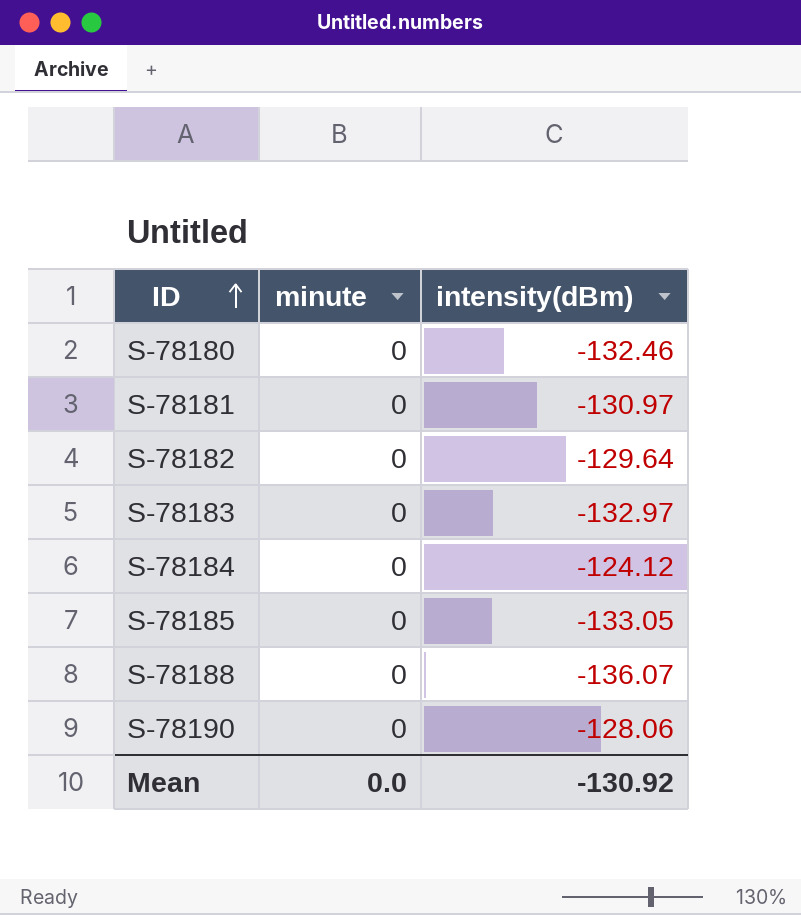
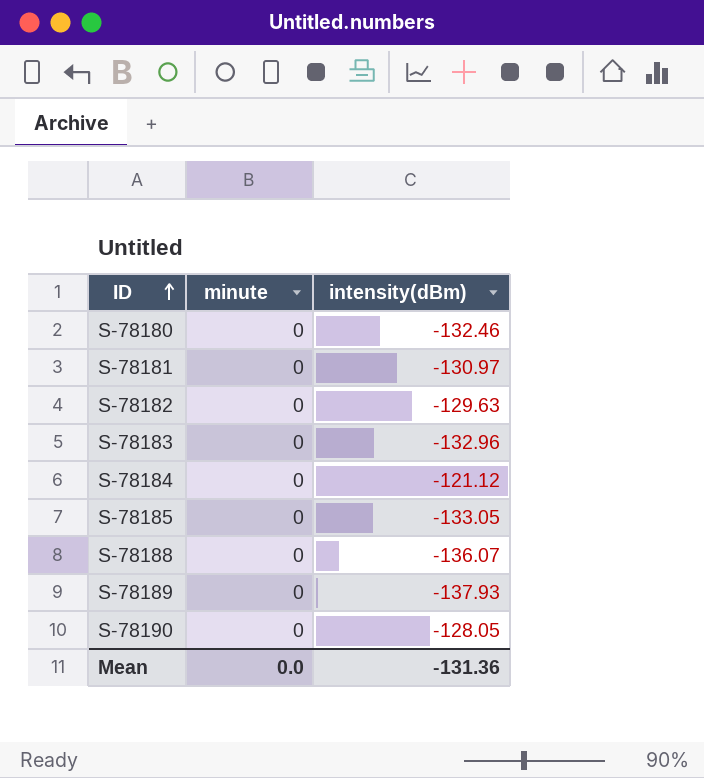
S-78182 | intensity(dBm): -129.64 -> -129.63
S-78183 | intensity(dBm): -132.97 -> -132.96
S-78184 | intensity(dBm): -124.12 -> -121.12
row S-78189: none -> 0 | -137.93
S-78190 | intensity(dBm): -128.06 -> -128.05
Mean | intensity(dBm): -130.92 -> -131.36

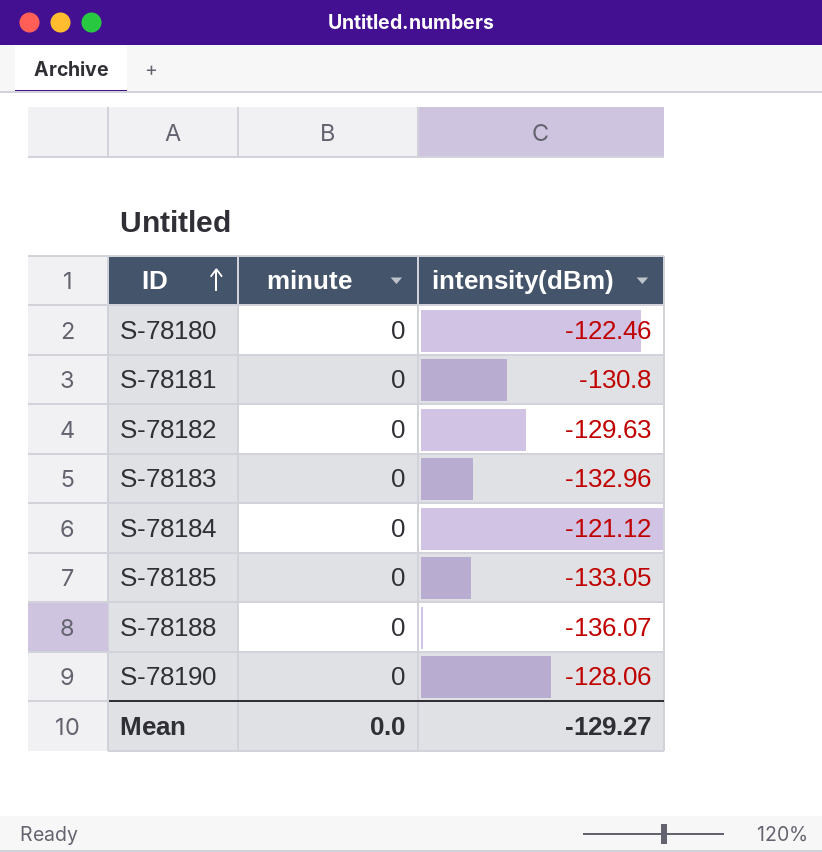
row S-78189: 0 | -137.93 -> none
S-78180 | intensity(dBm): -132.46 -> -122.46
S-78181 | intensity(dBm): -130.97 -> -130.8
S-78190 | intensity(dBm): -128.05 -> -128.06
Mean | intensity(dBm): -131.36 -> -129.27

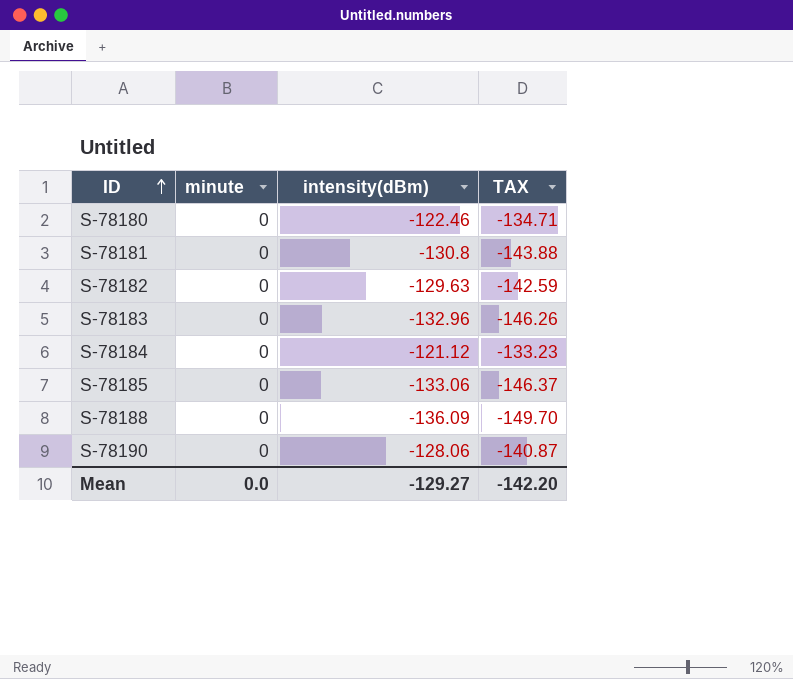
column TAX | formula: none -> [intensity(dBm)] * 1.1
S-78185 | intensity(dBm): -133.05 -> -133.06
S-78188 | intensity(dBm): -136.07 -> -136.09

